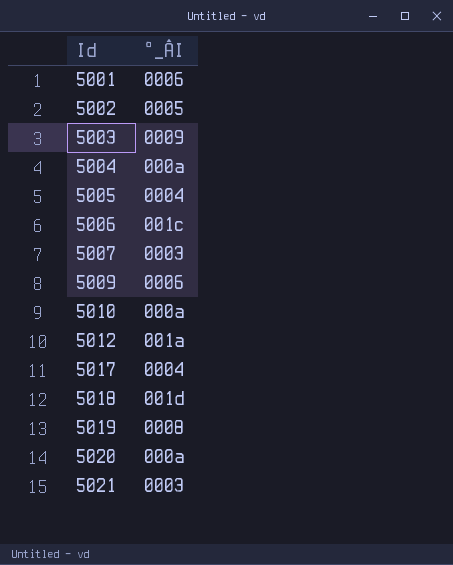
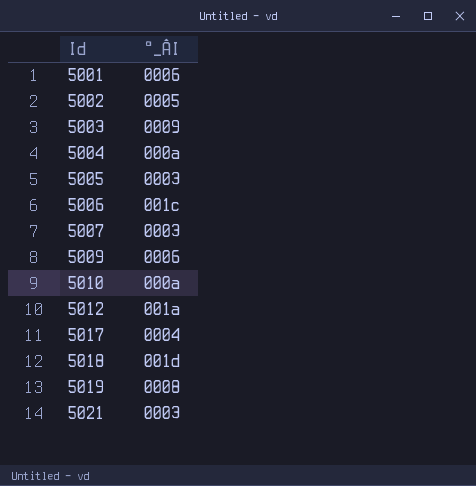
row 5020: 000a -> none
5005 | °_ÂI: 0004 -> 0003

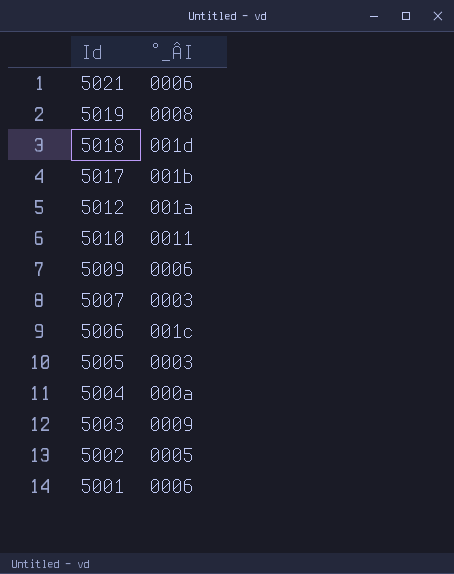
row order: Id ascending -> Id descending
5021 | °_ÂI: 0003 -> 0006
5017 | °_ÂI: 0004 -> 001b
5010 | °_ÂI: 000a -> 0011

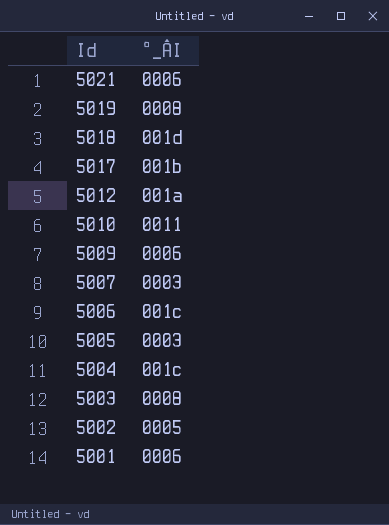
5004 | °_ÂI: 000a -> 001c
5003 | °_ÂI: 0009 -> 0008

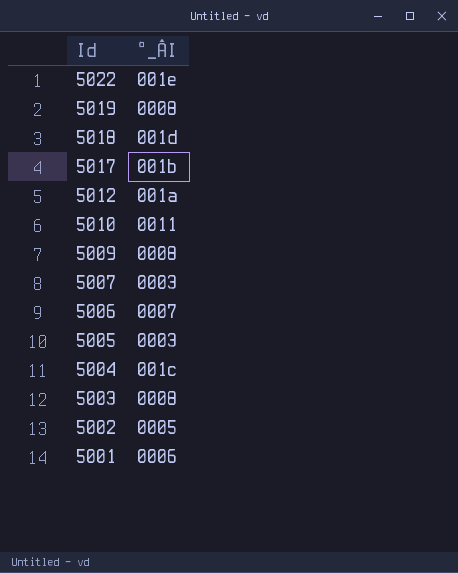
row 5021: 0006 -> none
row 5022: none -> 001e
5009 | °_ÂI: 0006 -> 0008
5006 | °_ÂI: 001c -> 0007

